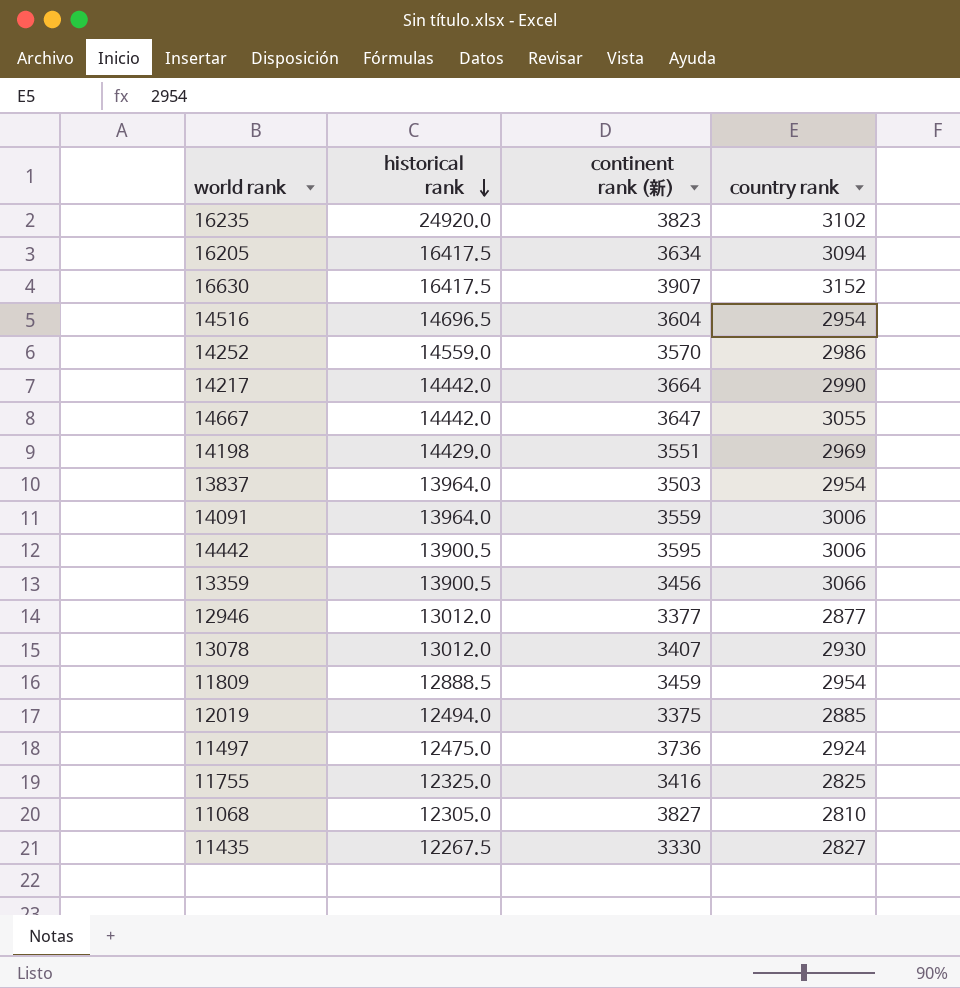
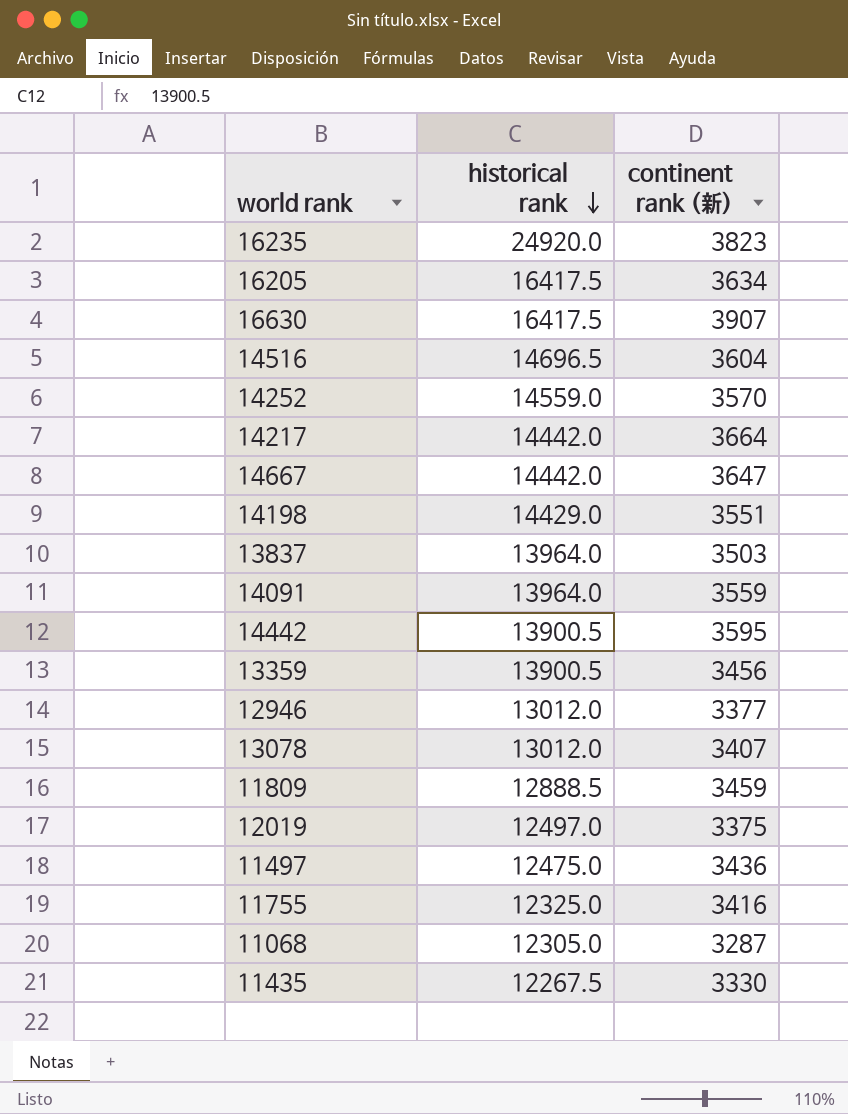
column country rank | position: 4 -> none
12019 | historical rank: 12494.0 -> 12497.0
11497 | continent rank (新): 3736 -> 3436
11068 | continent rank (新): 3827 -> 3287

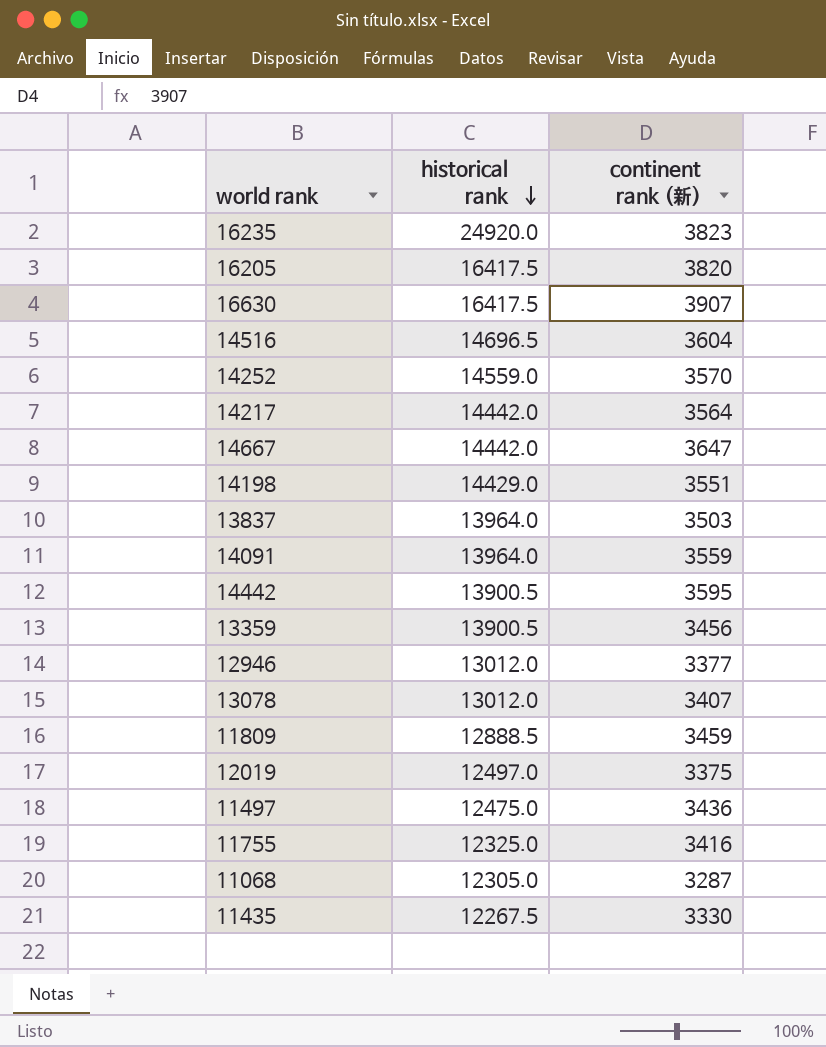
16205 | continent rank (新): 3634 -> 3820
14217 | continent rank (新): 3664 -> 3564

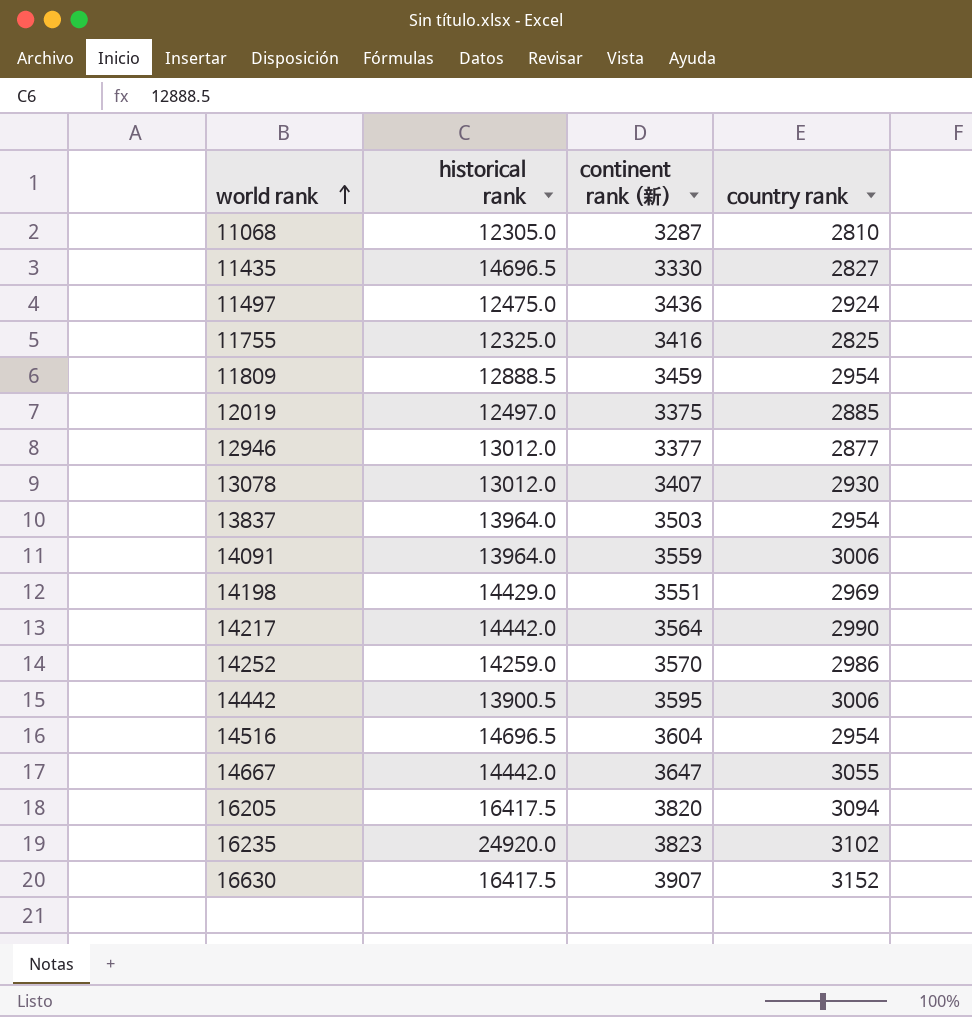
row order: historical rank descending -> world rank ascending
column country rank | position: none -> 4
row 13359: 13900.5 | 3456 -> none
11435 | historical rank: 12267.5 -> 14696.5
14252 | historical rank: 14559.0 -> 14259.0

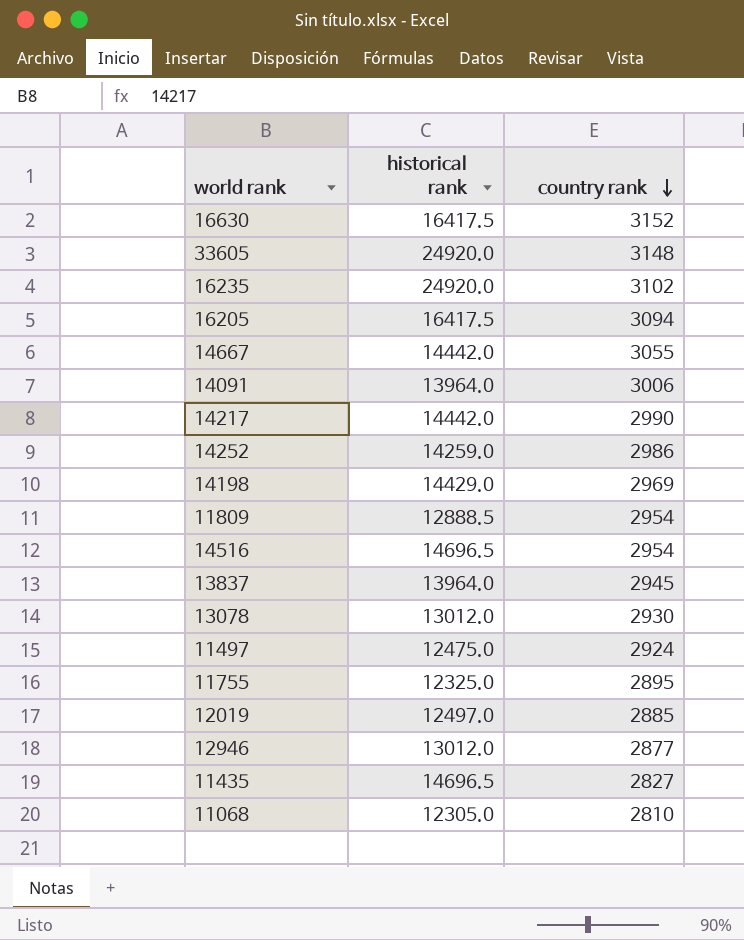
row order: world rank ascending -> country rank descending
column continent rank (新) | position: 3 -> none
row 14442: 13900.5 | 3595 | 3006 -> none
row 33605: none -> 24920.0 | 3148
13837 | country rank: 2954 -> 2945
11755 | country rank: 2825 -> 2895

